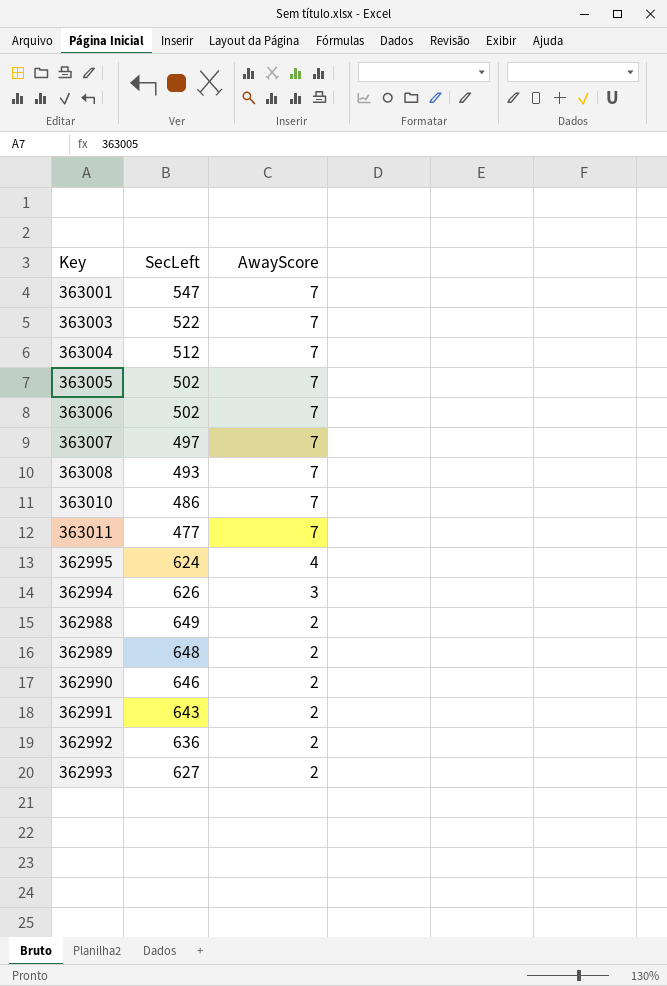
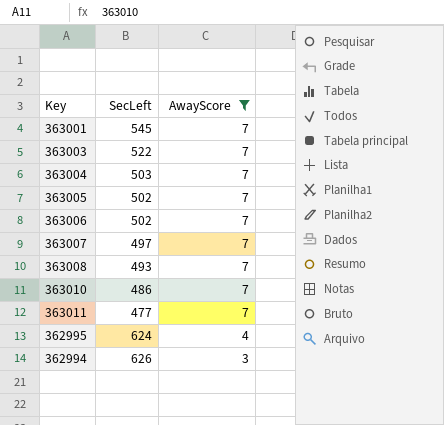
filter: none -> AwayScore != 2
363001 | SecLeft: 547 -> 545
363004 | SecLeft: 512 -> 503

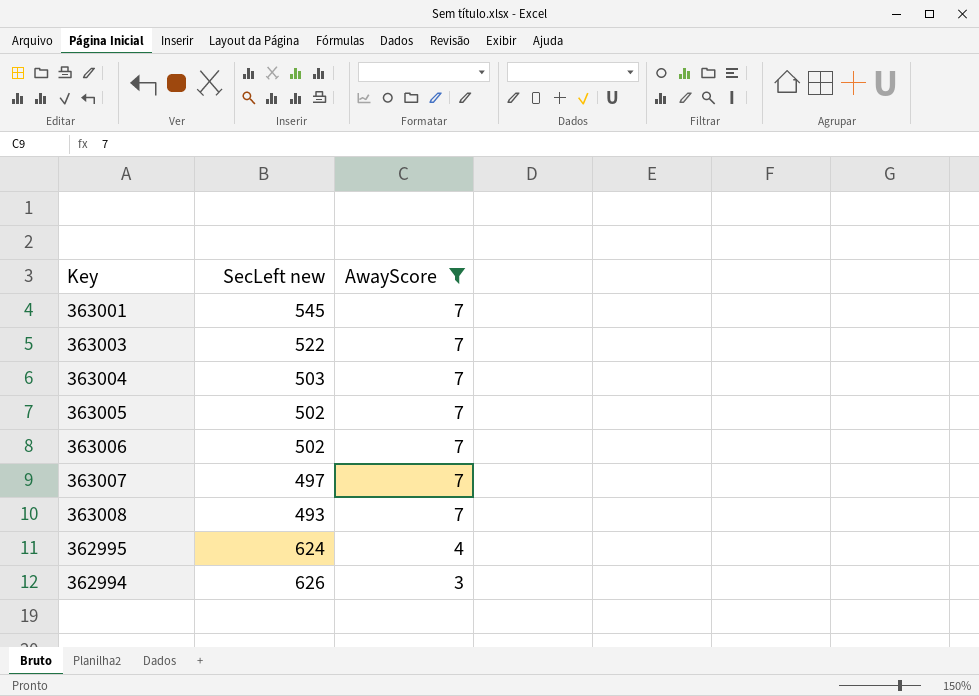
column name: SecLeft -> SecLeft new
row 363010: 486 | 7 -> none
row 363011: 477 | 7 -> none

